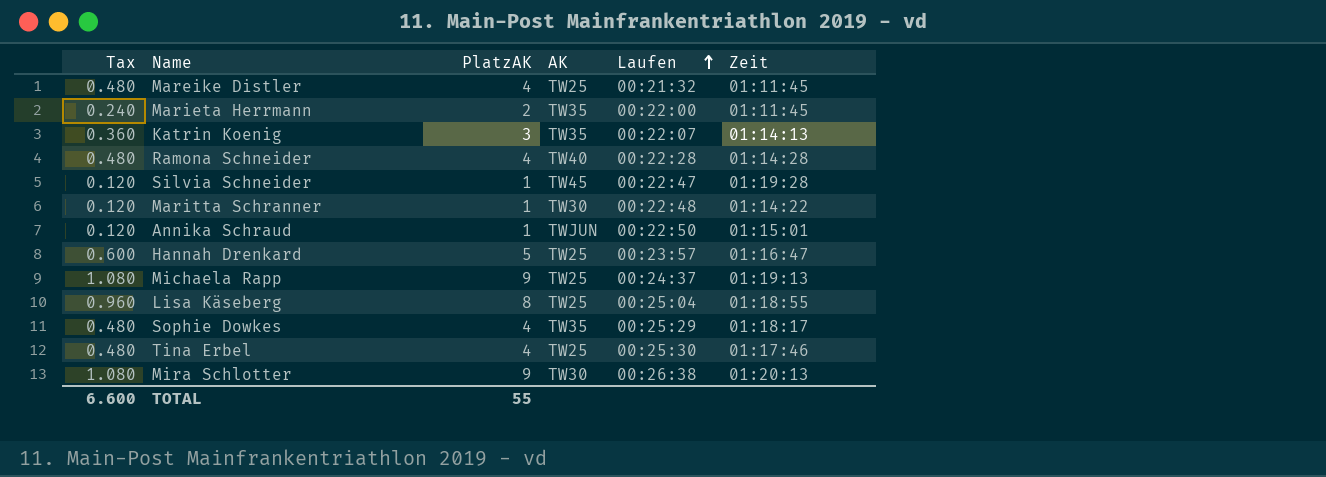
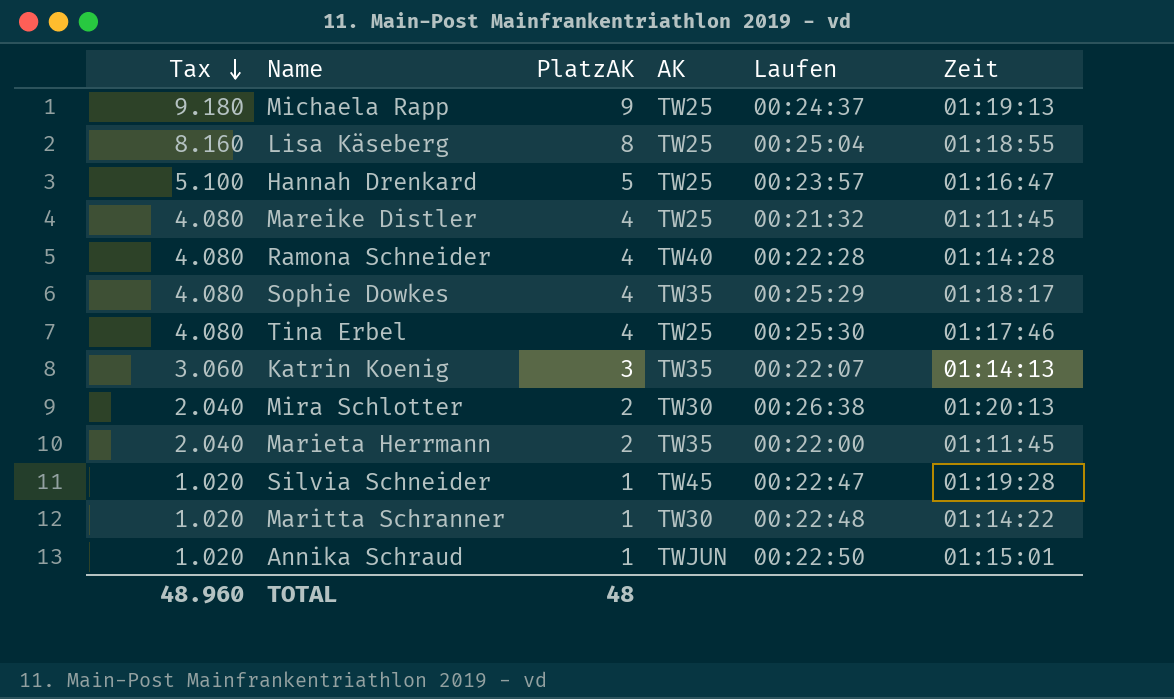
row order: Laufen ascending -> Tax descending
column Tax | formula: [PlatzAK] * 0.12 -> [PlatzAK] * 1.02
Mira Schlotter | PlatzAK: 9 -> 2
TOTAL | Tax: 6.600 -> 48.960
TOTAL | PlatzAK: 55 -> 48

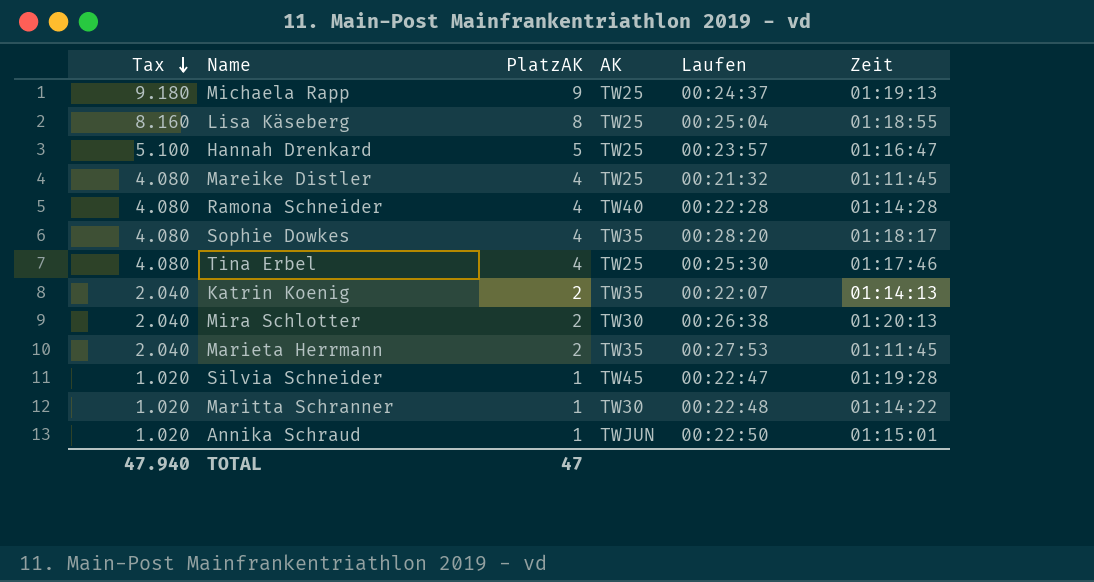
Sophie Dowkes | Laufen: 00:25:29 -> 00:28:20
Katrin Koenig | Tax: 3.060 -> 2.040
Katrin Koenig | PlatzAK: 3 -> 2
Marieta Herrmann | Laufen: 00:22:00 -> 00:27:53
TOTAL | Tax: 48.960 -> 47.940
TOTAL | PlatzAK: 48 -> 47

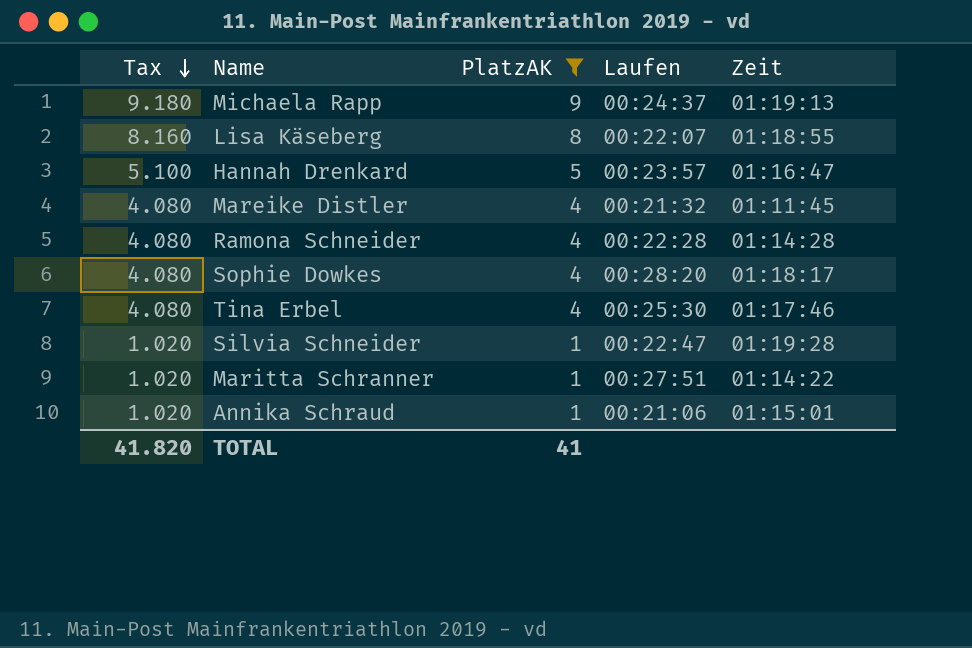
filter: none -> PlatzAK != 2
column AK | position: 4 -> none
Lisa Käseberg | Laufen: 00:25:04 -> 00:22:07
Maritta Schranner | Laufen: 00:22:48 -> 00:27:51
Annika Schraud | Laufen: 00:22:50 -> 00:21:06
TOTAL | Tax: 47.940 -> 41.820
TOTAL | PlatzAK: 47 -> 41

